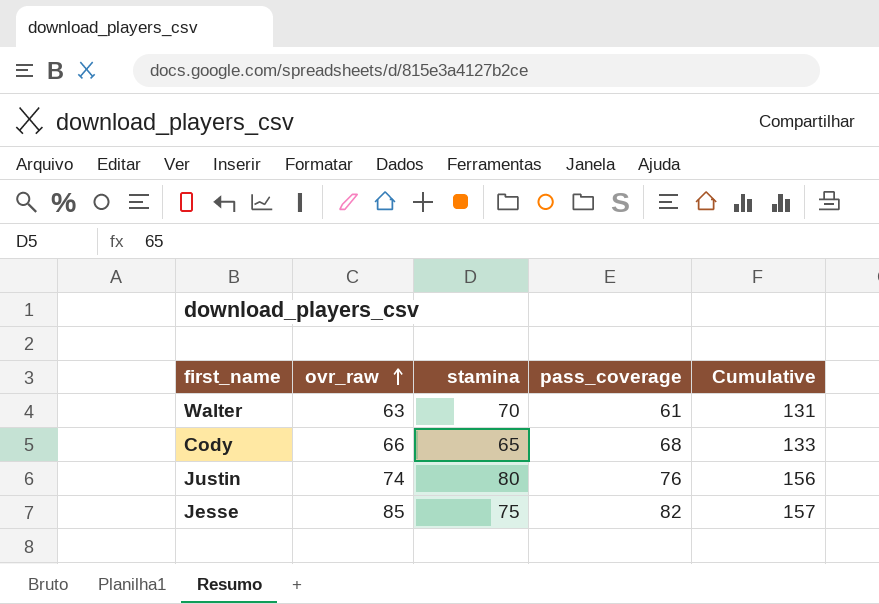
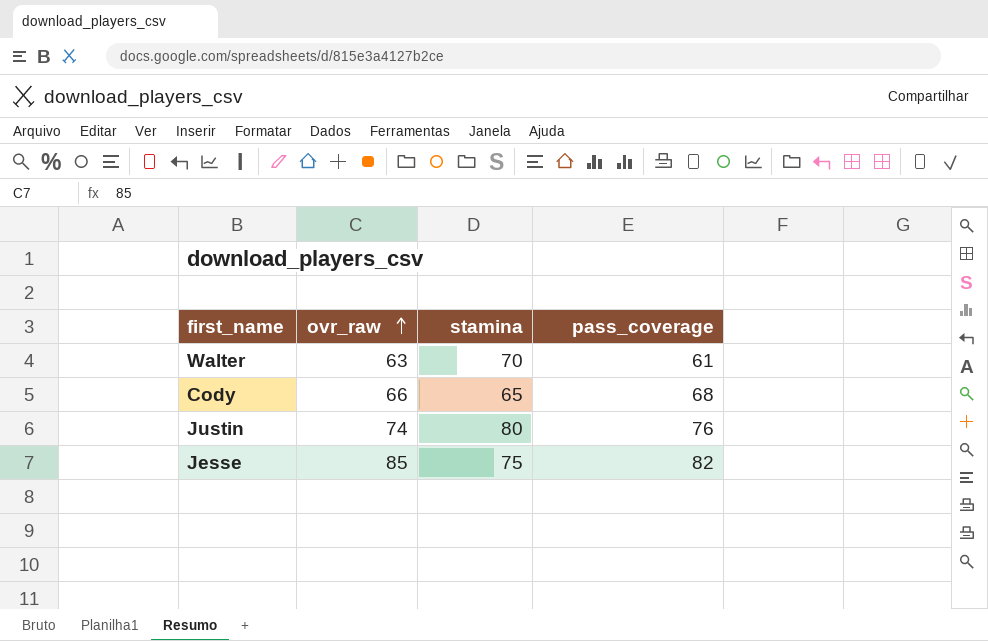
column Cumulative | formula: [stamina] + [pass_coverage] -> none

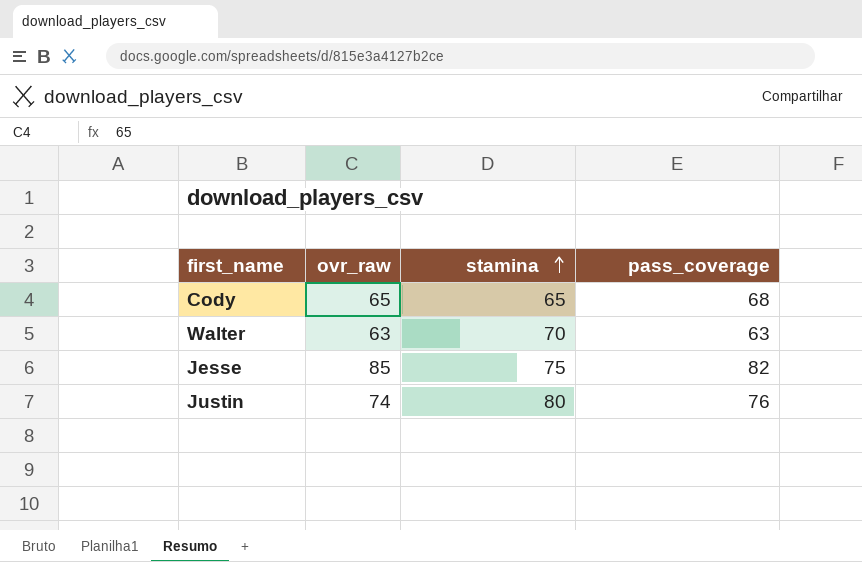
row order: ovr_raw ascending -> stamina ascending
Cody | ovr_raw: 66 -> 65
Walter | pass_coverage: 61 -> 63

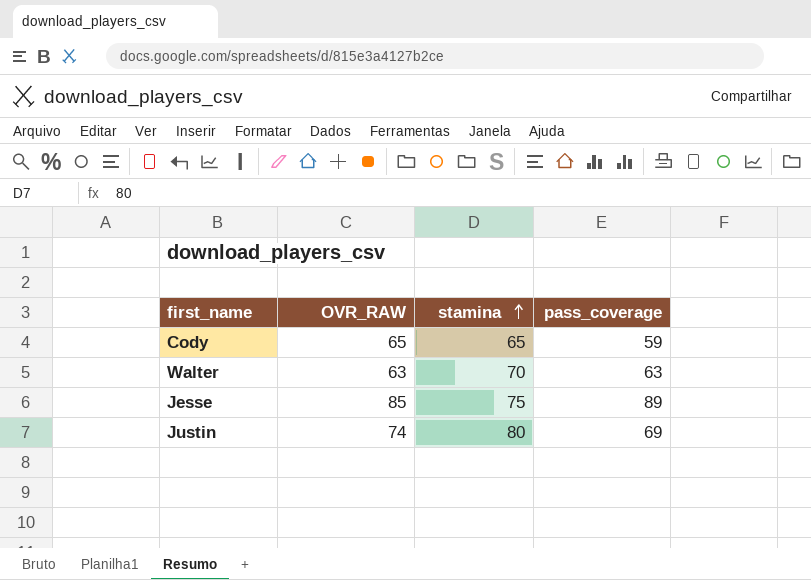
column name: ovr_raw -> OVR_RAW
Cody | pass_coverage: 68 -> 59
Jesse | pass_coverage: 82 -> 89
Justin | pass_coverage: 76 -> 69

